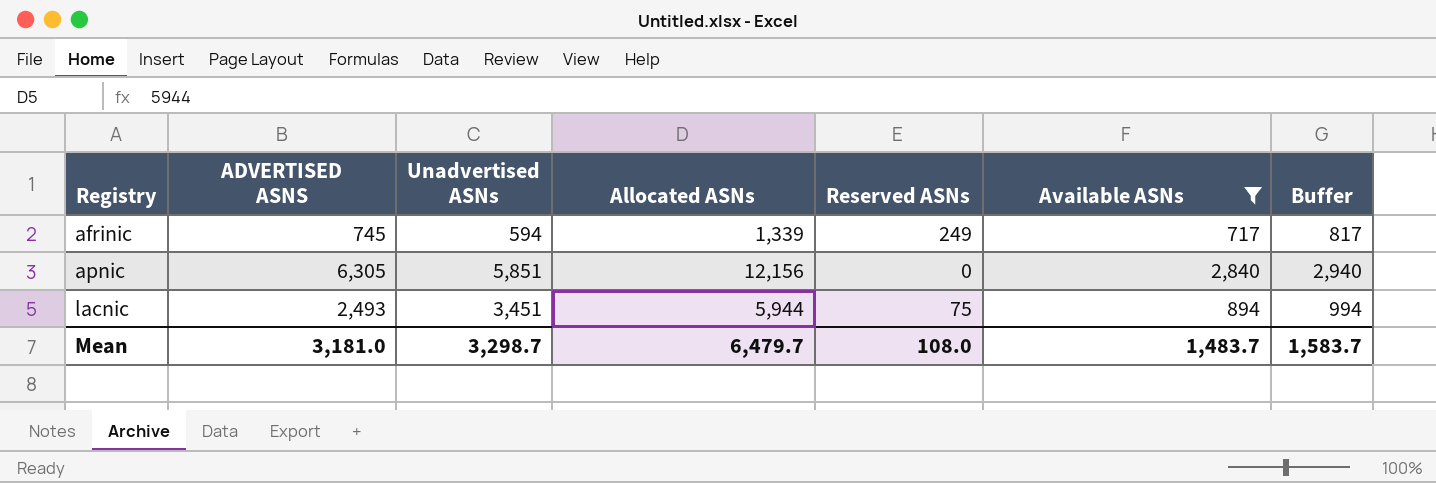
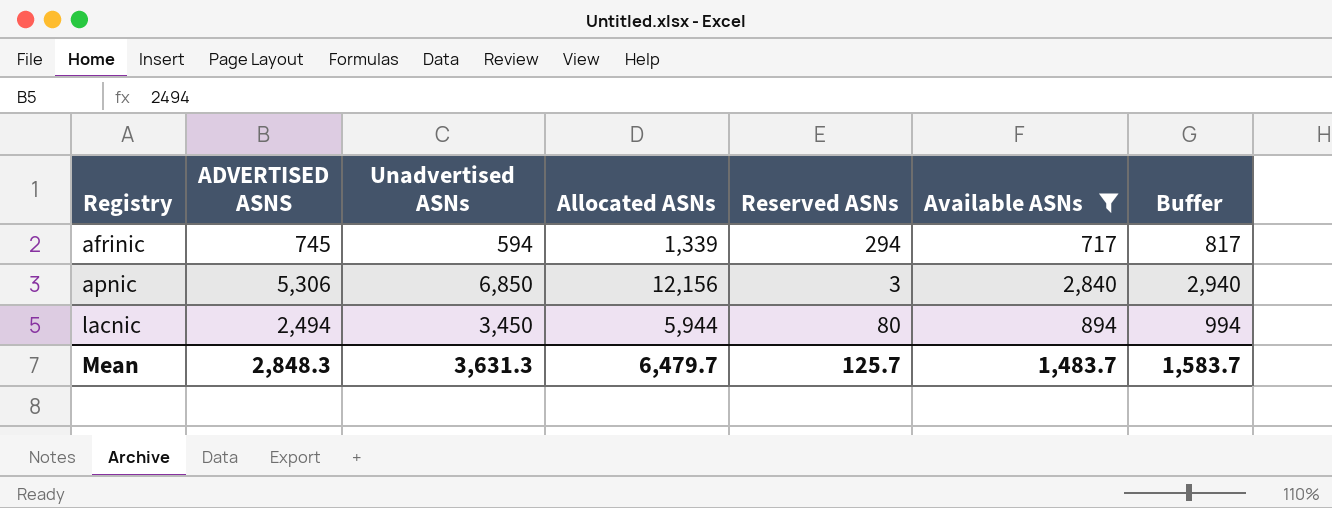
afrinic | Reserved ASNs: 249 -> 294
apnic | ADVERTISED ASNS: 6,305 -> 5,306
apnic | Unadvertised ASNs: 5,851 -> 6,850
apnic | Reserved ASNs: 0 -> 3
lacnic | ADVERTISED ASNS: 2,493 -> 2,494
lacnic | Unadvertised ASNs: 3,451 -> 3,450
lacnic | Reserved ASNs: 75 -> 80
Mean | ADVERTISED ASNS: 3,181.0 -> 2,848.3
Mean | Unadvertised ASNs: 3,298.7 -> 3,631.3
Mean | Reserved ASNs: 108.0 -> 125.7

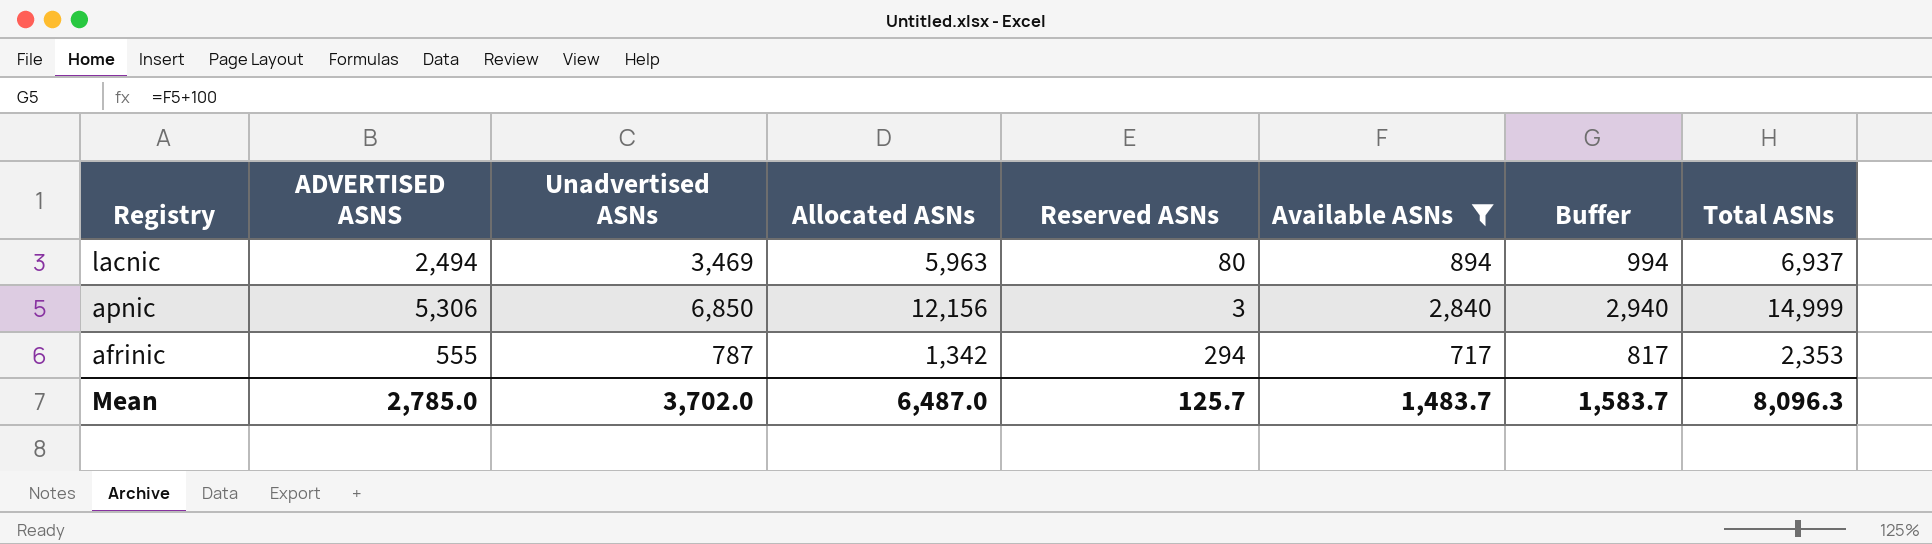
row order: Registry ascending -> Registry descending
column Total ASNs | formula: none -> [Allocated ASNs] + [Reserved ASNs] + [Available ASNs]
lacnic | Unadvertised ASNs: 3,450 -> 3,469
lacnic | Allocated ASNs: 5,944 -> 5,963
afrinic | ADVERTISED ASNS: 745 -> 555
afrinic | Unadvertised ASNs: 594 -> 787
afrinic | Allocated ASNs: 1,339 -> 1,342
Mean | ADVERTISED ASNS: 2,848.3 -> 2,785.0
Mean | Unadvertised ASNs: 3,631.3 -> 3,702.0
Mean | Allocated ASNs: 6,479.7 -> 6,487.0

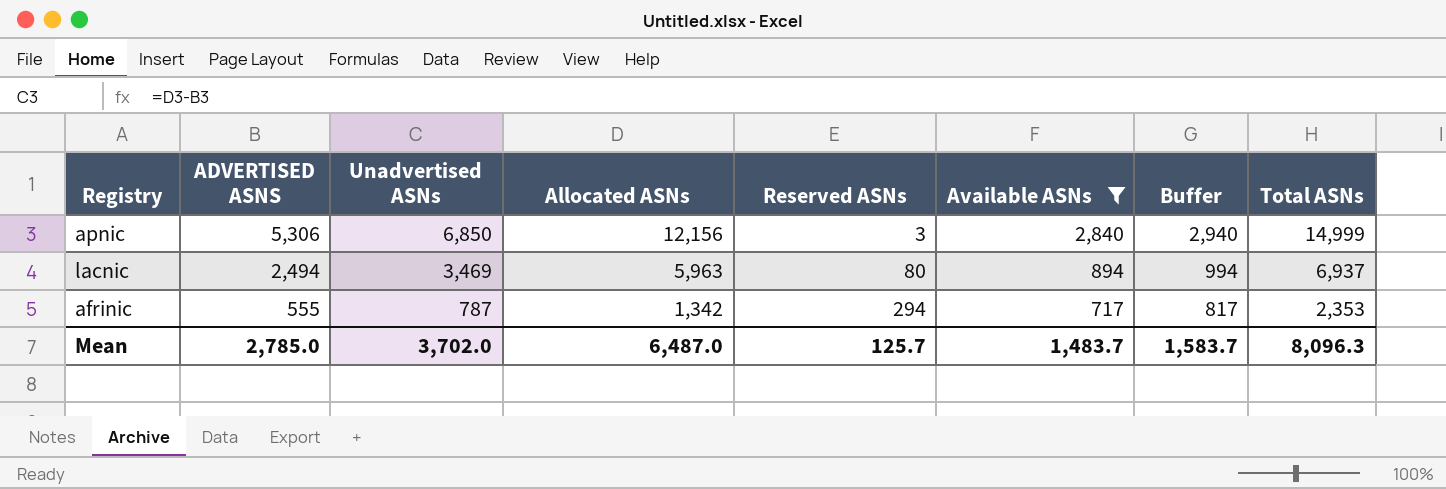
row order: Registry descending -> ADVERTISED ASNS descending

